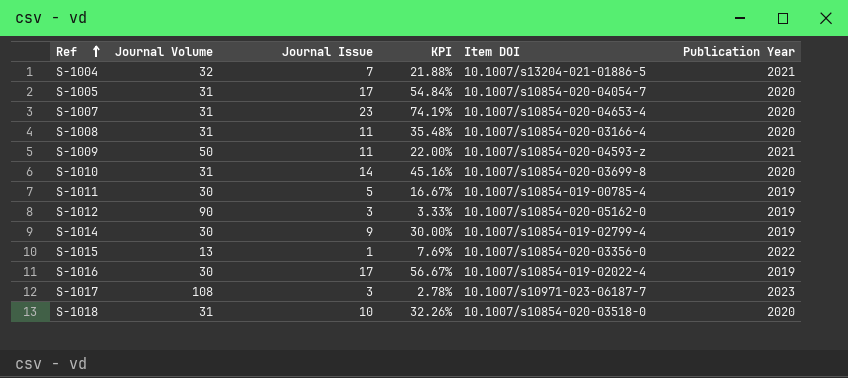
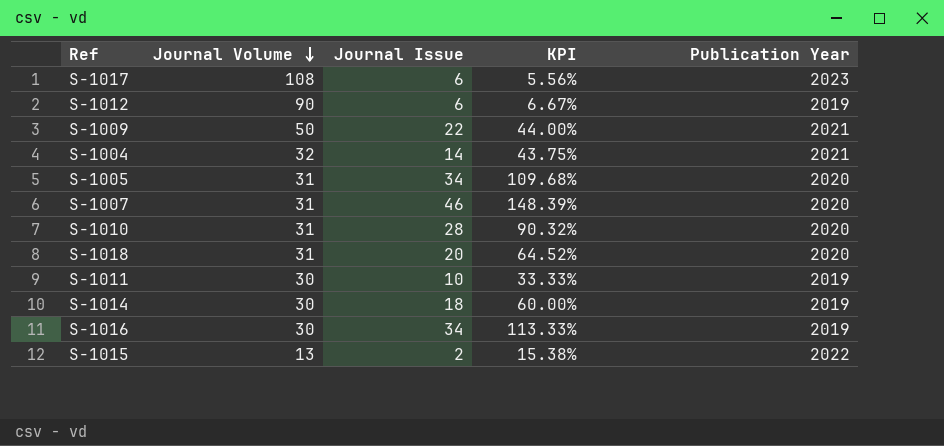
row order: Ref ascending -> Journal Volume descending
column Item DOI | position: 5 -> none
row S-1008: 31 | 11 | 35.48% | 10.1007/s10854-020-03166-4 | 2020 -> none
S-1017 | Journal Issue: 3 -> 6
S-1017 | KPI: 2.78% -> 5.56%
S-1012 | Journal Issue: 3 -> 6
S-1012 | KPI: 3.33% -> 6.67%
S-1009 | Journal Issue: 11 -> 22
S-1009 | KPI: 22.00% -> 44.00%
S-1004 | Journal Issue: 7 -> 14
S-1004 | KPI: 21.88% -> 43.75%
S-1005 | Journal Issue: 17 -> 34
S-1005 | KPI: 54.84% -> 109.68%
S-1007 | Journal Issue: 23 -> 46
S-1007 | KPI: 74.19% -> 148.39%
S-1010 | Journal Issue: 14 -> 28
S-1010 | KPI: 45.16% -> 90.32%
S-1018 | Journal Issue: 10 -> 20
S-1018 | KPI: 32.26% -> 64.52%
S-1011 | Journal Issue: 5 -> 10
S-1011 | KPI: 16.67% -> 33.33%
S-1014 | Journal Issue: 9 -> 18
S-1014 | KPI: 30.00% -> 60.00%
S-1016 | Journal Issue: 17 -> 34
S-1016 | KPI: 56.67% -> 113.33%
S-1015 | Journal Issue: 1 -> 2
S-1015 | KPI: 7.69% -> 15.38%

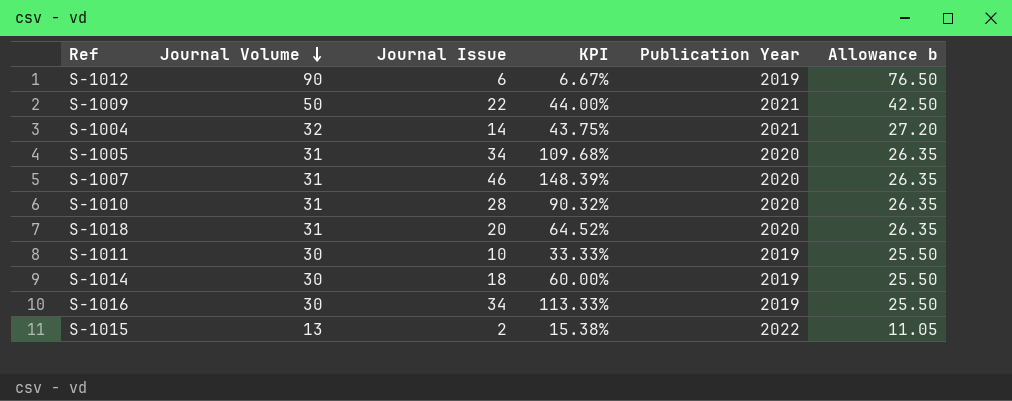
column Allowance b | formula: none -> [Journal Volume] * 0.85
row S-1017: 108 | 6 | 5.56% | 2023 -> none

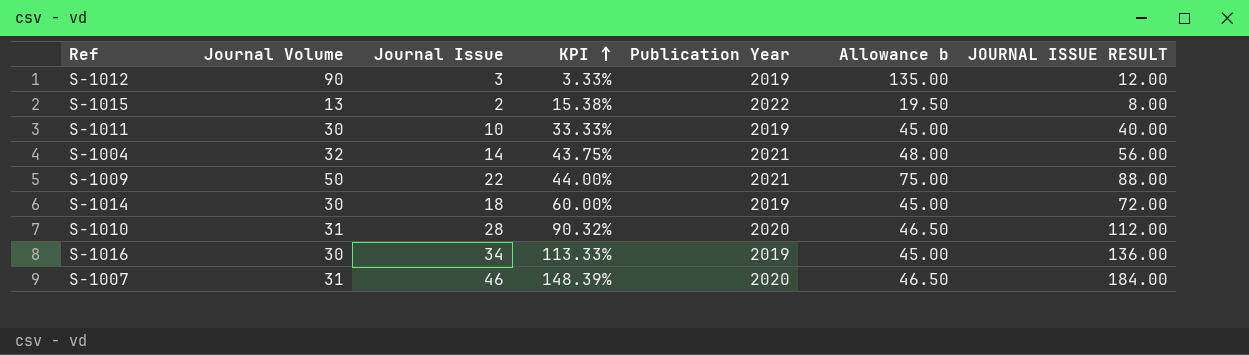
row order: Journal Volume descending -> KPI ascending
column Allowance b | formula: [Journal Volume] * 0.85 -> [Journal Volume] * 1.5
column JOURNAL ISSUE RESULT | formula: none -> [Journal Issue] * 4
row S-1005: 31 | 34 | 109.68% | 2020 | 26.35 -> none
row S-1018: 31 | 20 | 64.52% | 2020 | 26.35 -> none
S-1012 | Journal Issue: 6 -> 3
S-1012 | KPI: 6.67% -> 3.33%

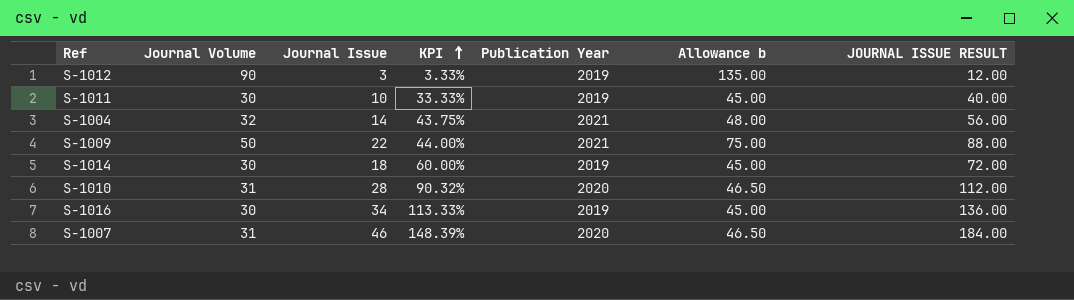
row S-1015: 13 | 2 | 15.38% | 2022 | 19.50 | 8.00 -> none

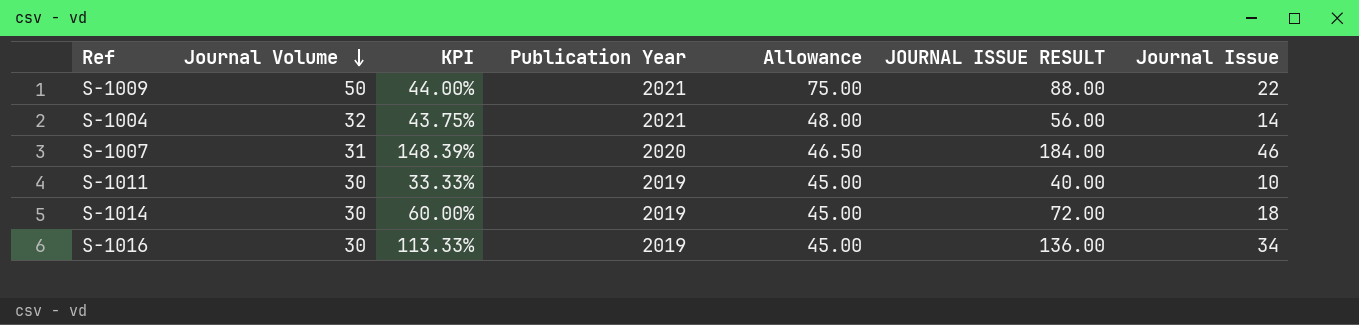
row order: KPI ascending -> Journal Volume descending
column name: Allowance b -> Allowance
column Journal Issue | position: 3 -> 7
row S-1012: 90 | 3 | 3.33% | 2019 | 135.00 | 12.00 -> none
row S-1010: 31 | 28 | 90.32% | 2020 | 46.50 | 112.00 -> none

